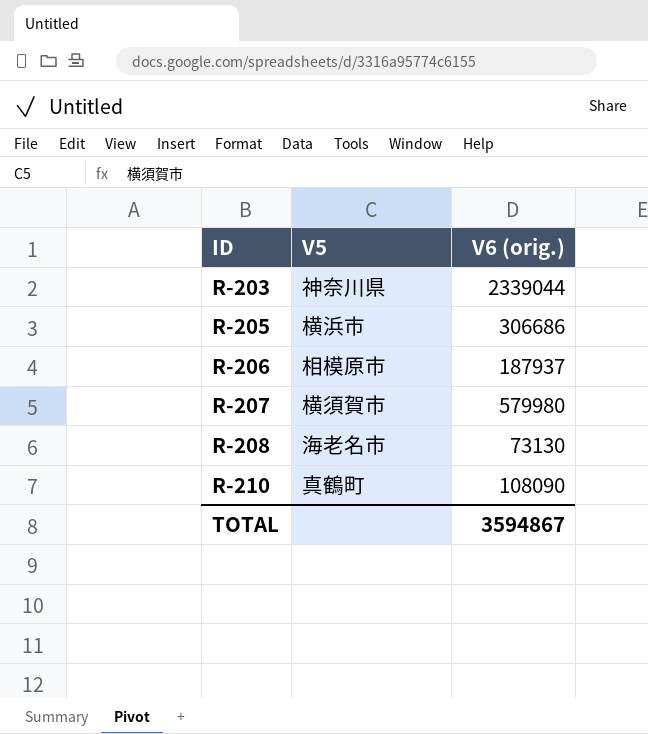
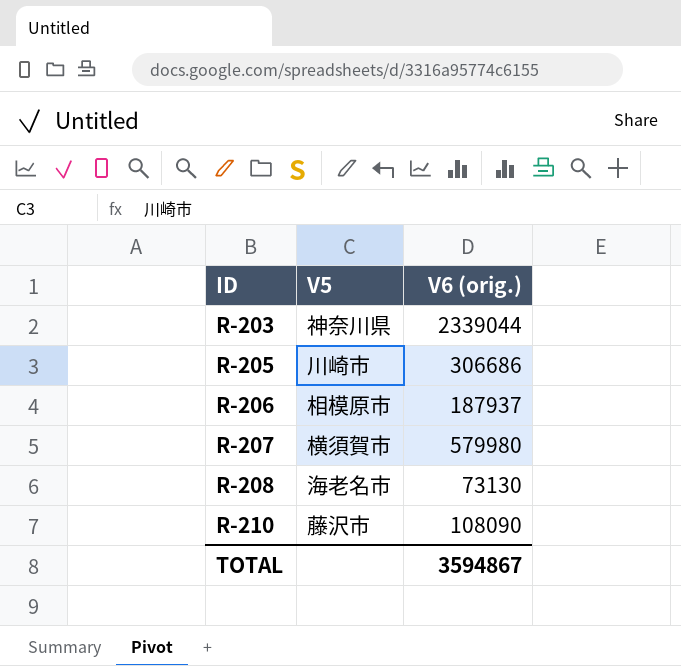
R-205 | V5: 横浜市 -> 川崎市
R-210 | V5: 真鶴町 -> 藤沢市

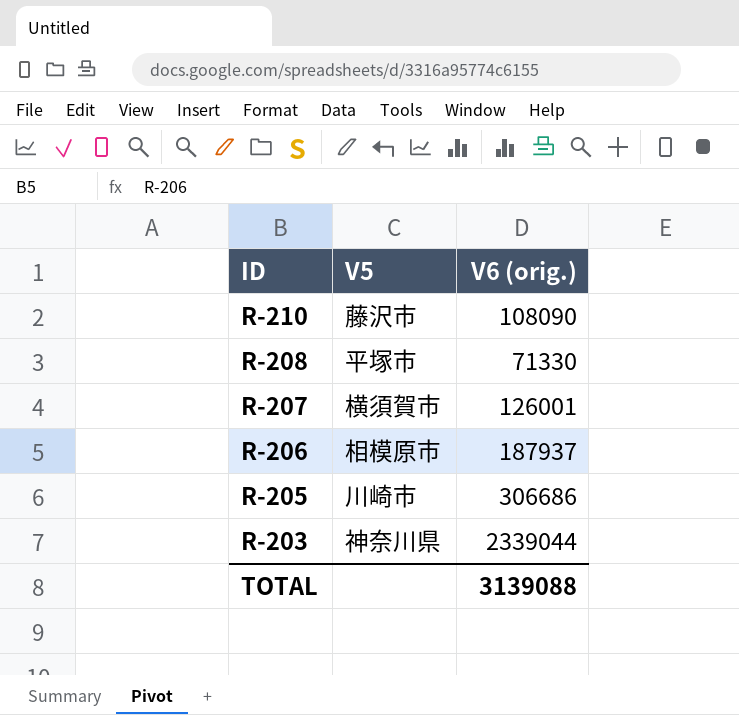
row order: ID ascending -> ID descending
R-208 | V5: 海老名市 -> 平塚市
R-208 | V6 (orig.): 73130 -> 71330
R-207 | V6 (orig.): 579980 -> 126001
TOTAL | V6 (orig.): 3594867 -> 3139088

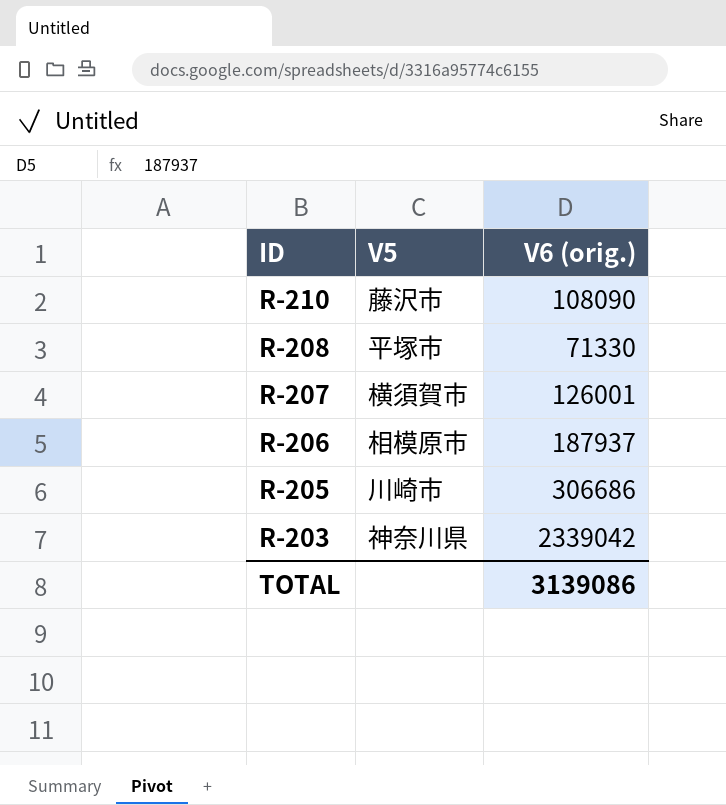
R-203 | V6 (orig.): 2339044 -> 2339042
TOTAL | V6 (orig.): 3139088 -> 3139086

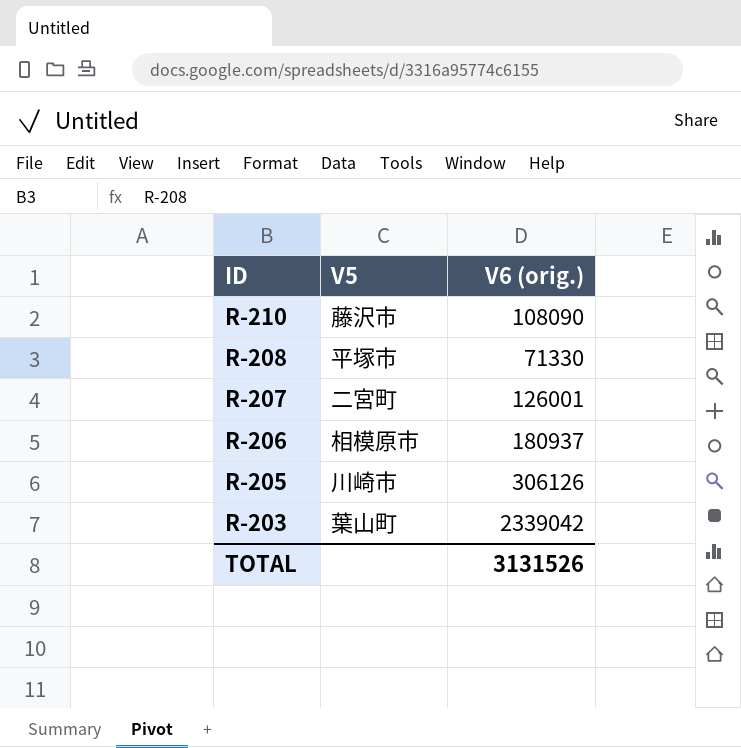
R-207 | V5: 横須賀市 -> 二宮町
R-206 | V6 (orig.): 187937 -> 180937
R-205 | V6 (orig.): 306686 -> 306126
R-203 | V5: 神奈川県 -> 葉山町
TOTAL | V6 (orig.): 3139086 -> 3131526

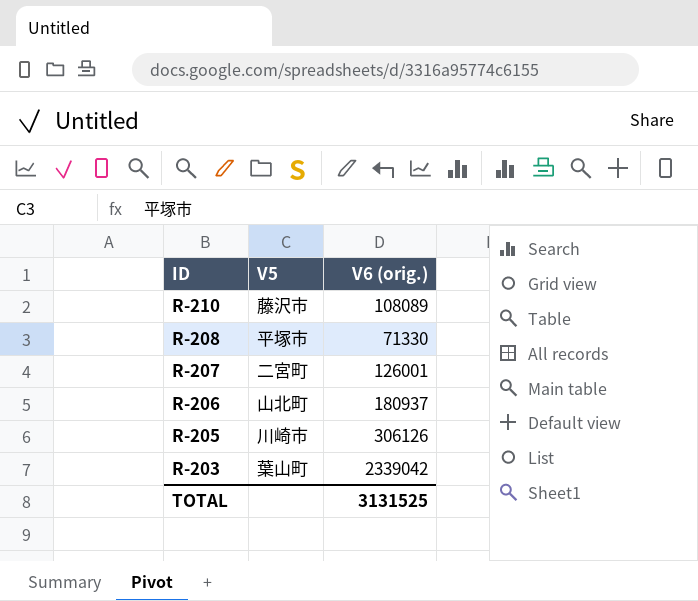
R-210 | V6 (orig.): 108090 -> 108089
R-206 | V5: 相模原市 -> 山北町
TOTAL | V6 (orig.): 3131526 -> 3131525

